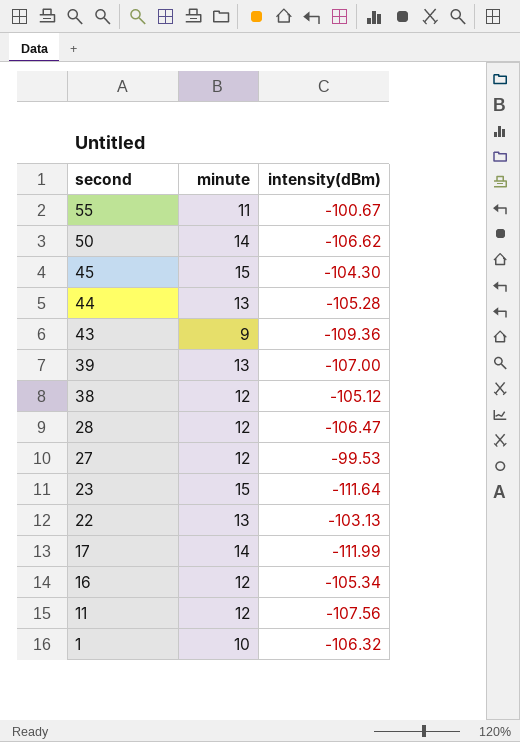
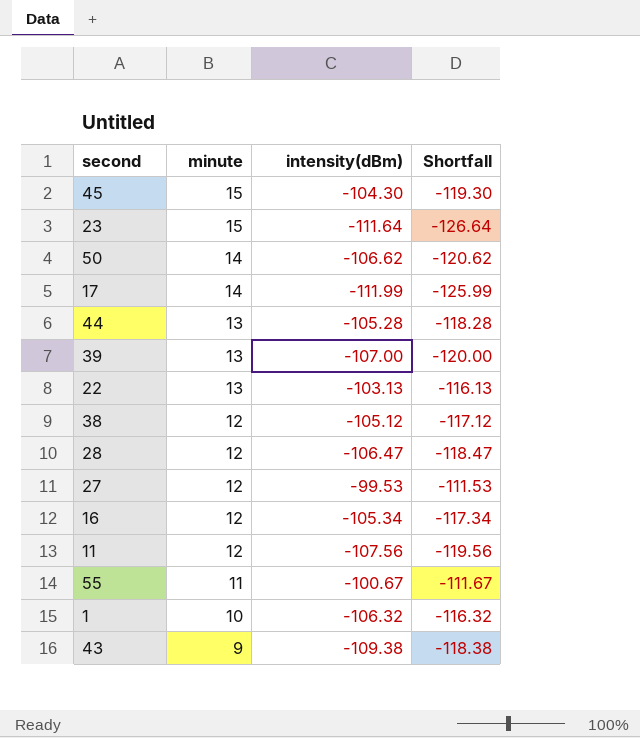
row order: second descending -> minute descending
column Shortfall | formula: none -> [intensity(dBm)] - [minute]
43 | intensity(dBm): -109.36 -> -109.38

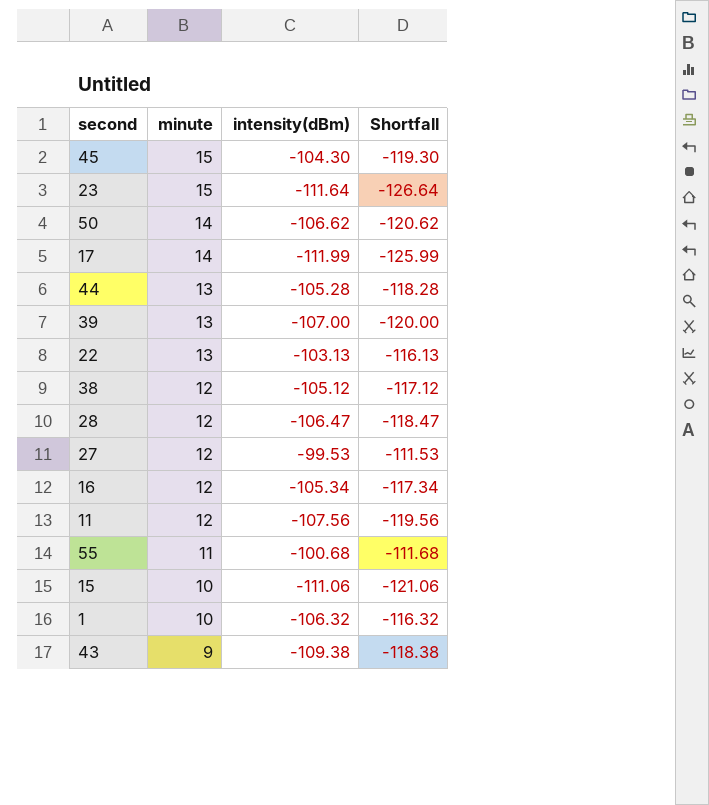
55 | intensity(dBm): -100.67 -> -100.68
55 | Shortfall: -111.67 -> -111.68
row 15: none -> 10 | -111.06 | -121.06

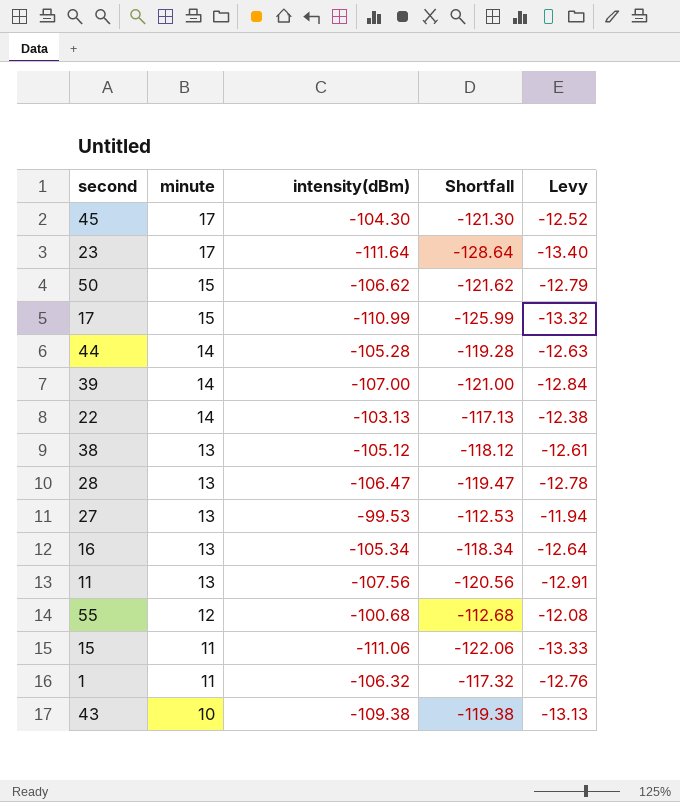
column Levy | formula: none -> [intensity(dBm)] * 0.12
45 | minute: 15 -> 17
45 | Shortfall: -119.30 -> -121.30
23 | minute: 15 -> 17
23 | Shortfall: -126.64 -> -128.64
50 | minute: 14 -> 15
50 | Shortfall: -120.62 -> -121.62
17 | minute: 14 -> 15
17 | intensity(dBm): -111.99 -> -110.99
44 | minute: 13 -> 14
44 | Shortfall: -118.28 -> -119.28
39 | minute: 13 -> 14
39 | Shortfall: -120.00 -> -121.00
22 | minute: 13 -> 14
22 | Shortfall: -116.13 -> -117.13
38 | minute: 12 -> 13
38 | Shortfall: -117.12 -> -118.12
28 | minute: 12 -> 13
28 | Shortfall: -118.47 -> -119.47
27 | minute: 12 -> 13
27 | Shortfall: -111.53 -> -112.53
16 | minute: 12 -> 13
16 | Shortfall: -117.34 -> -118.34
11 | minute: 12 -> 13
11 | Shortfall: -119.56 -> -120.56
55 | minute: 11 -> 12
55 | Shortfall: -111.68 -> -112.68
15 | minute: 10 -> 11
15 | Shortfall: -121.06 -> -122.06
1 | minute: 10 -> 11
1 | Shortfall: -116.32 -> -117.32
43 | minute: 9 -> 10
43 | Shortfall: -118.38 -> -119.38

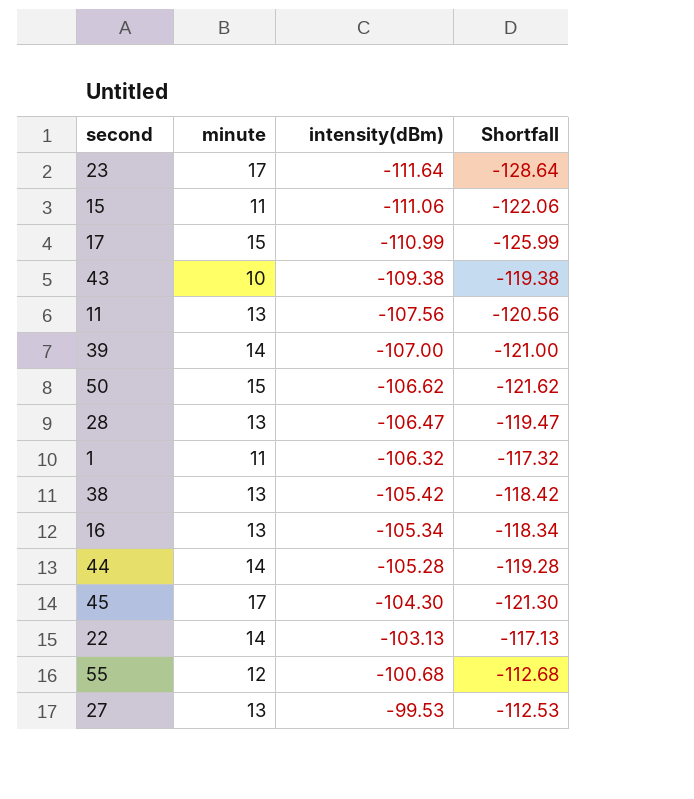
row order: minute descending -> intensity(dBm) ascending
column Levy | formula: [intensity(dBm)] * 0.12 -> none
38 | intensity(dBm): -105.12 -> -105.42
38 | Shortfall: -118.12 -> -118.42

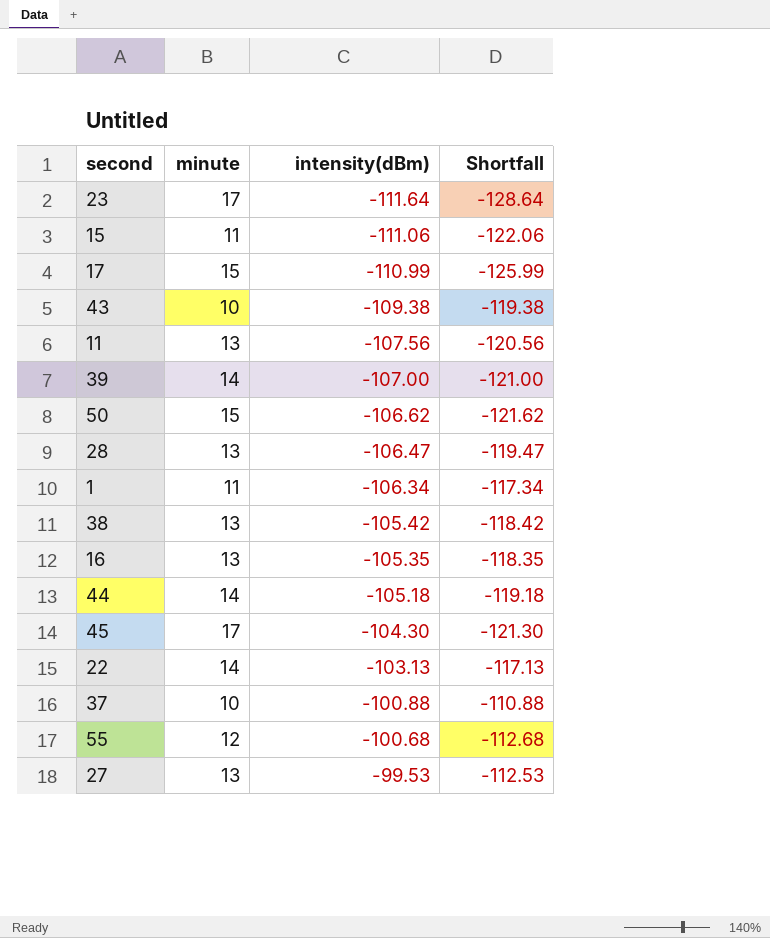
1 | intensity(dBm): -106.32 -> -106.34
1 | Shortfall: -117.32 -> -117.34
16 | intensity(dBm): -105.34 -> -105.35
16 | Shortfall: -118.34 -> -118.35
44 | intensity(dBm): -105.28 -> -105.18
44 | Shortfall: -119.28 -> -119.18
row 37: none -> 10 | -100.88 | -110.88

